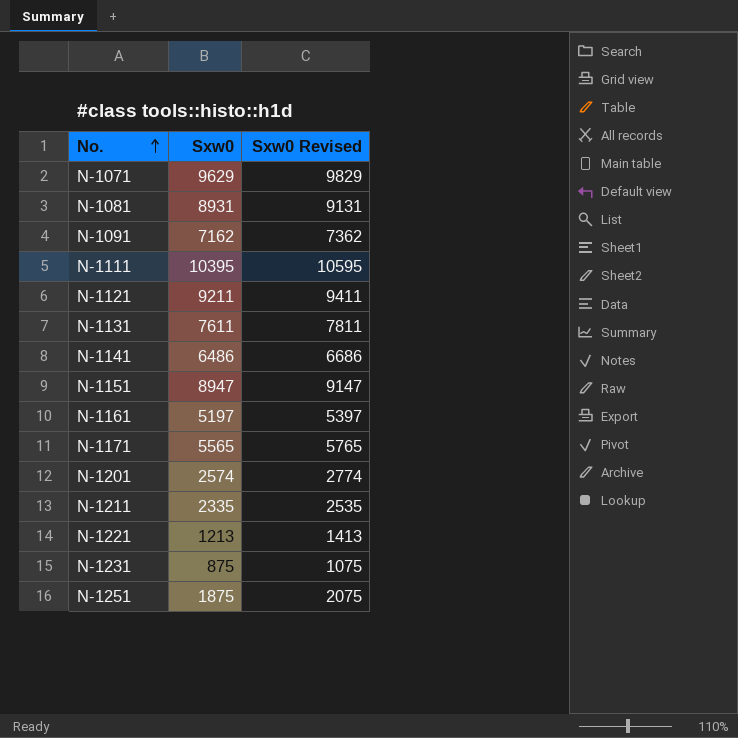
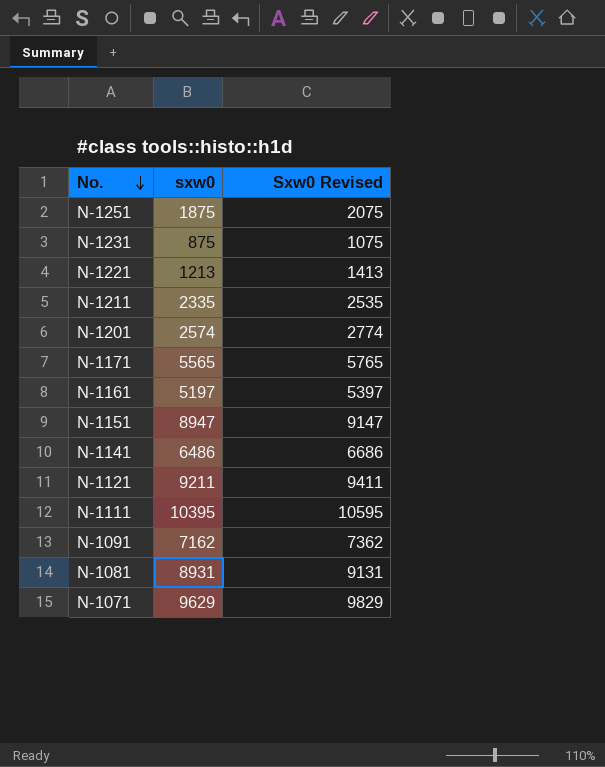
row order: No. ascending -> No. descending
column name: Sxw0 -> sxw0
row N-1131: 7611 | 7811 -> none

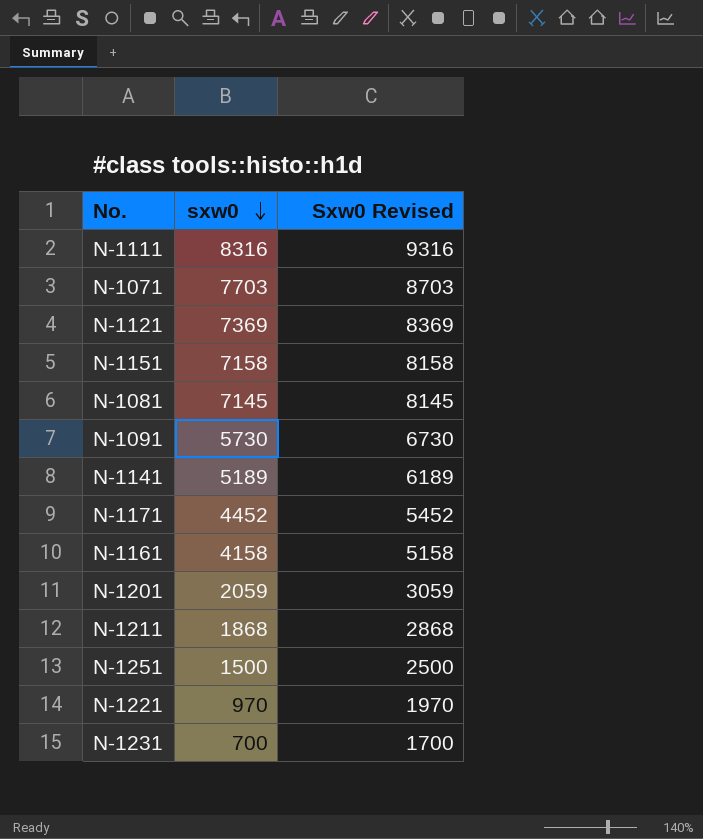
row order: No. descending -> sxw0 descending
column Sxw0 Revised | formula: [sxw0] + 200 -> [sxw0] + 1000
N-1111 | sxw0: 10395 -> 8316
N-1071 | sxw0: 9629 -> 7703
N-1121 | sxw0: 9211 -> 7369
N-1151 | sxw0: 8947 -> 7158
N-1081 | sxw0: 8931 -> 7145
N-1091 | sxw0: 7162 -> 5730
N-1141 | sxw0: 6486 -> 5189
N-1171 | sxw0: 5565 -> 4452
N-1161 | sxw0: 5197 -> 4158
N-1201 | sxw0: 2574 -> 2059
N-1211 | sxw0: 2335 -> 1868
N-1251 | sxw0: 1875 -> 1500
N-1221 | sxw0: 1213 -> 970
N-1231 | sxw0: 875 -> 700

